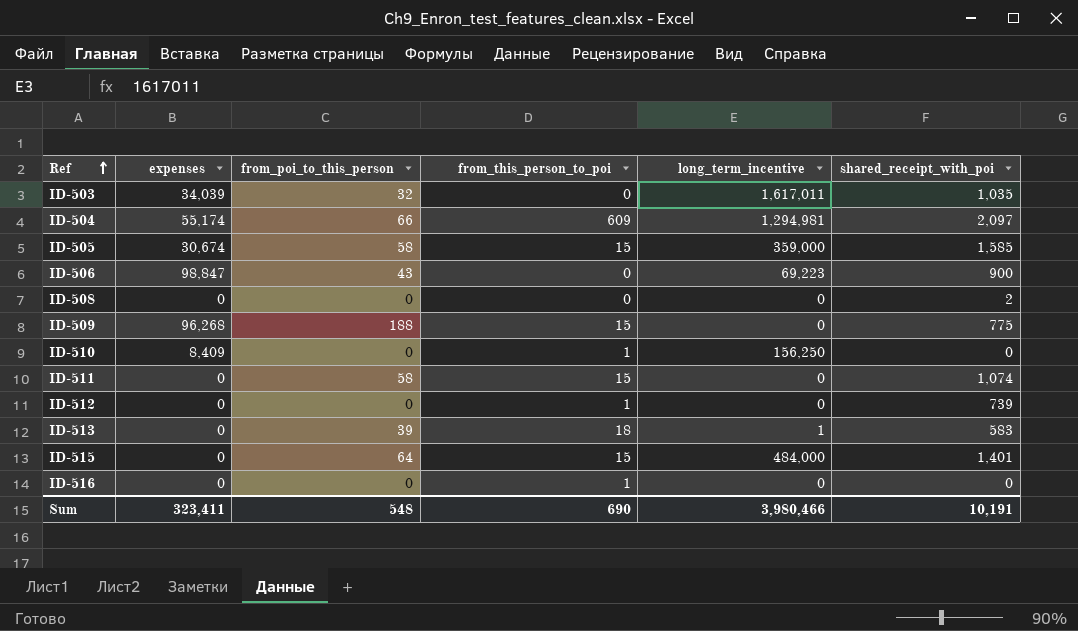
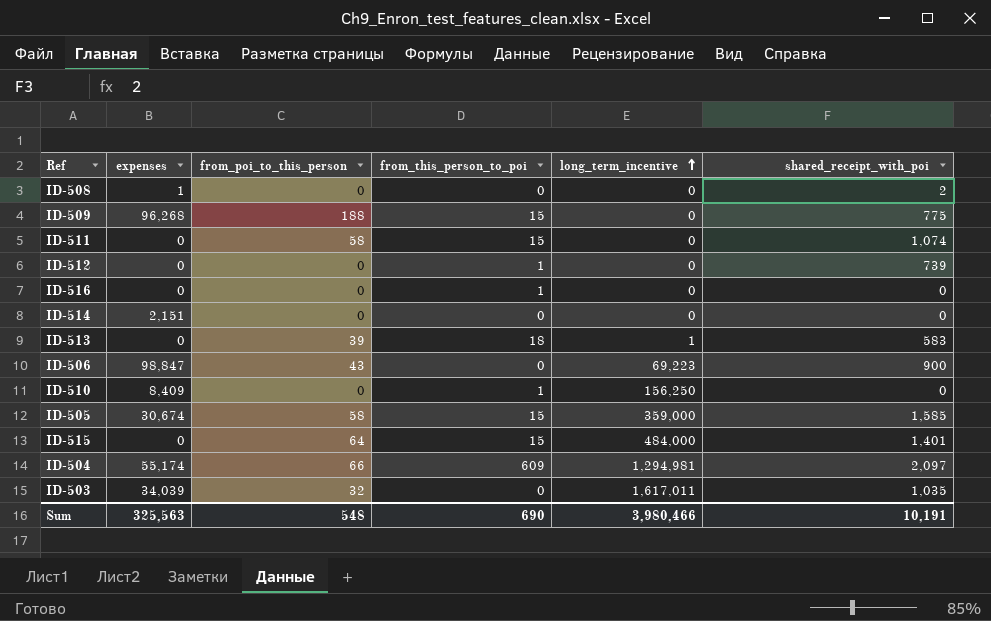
row order: Ref ascending -> long_term_incentive ascending
ID-508 | expenses: 0 -> 1
row ID-514: none -> 2,151 | 0 | 0 | 0 | 0
Sum | expenses: 323,411 -> 325,563

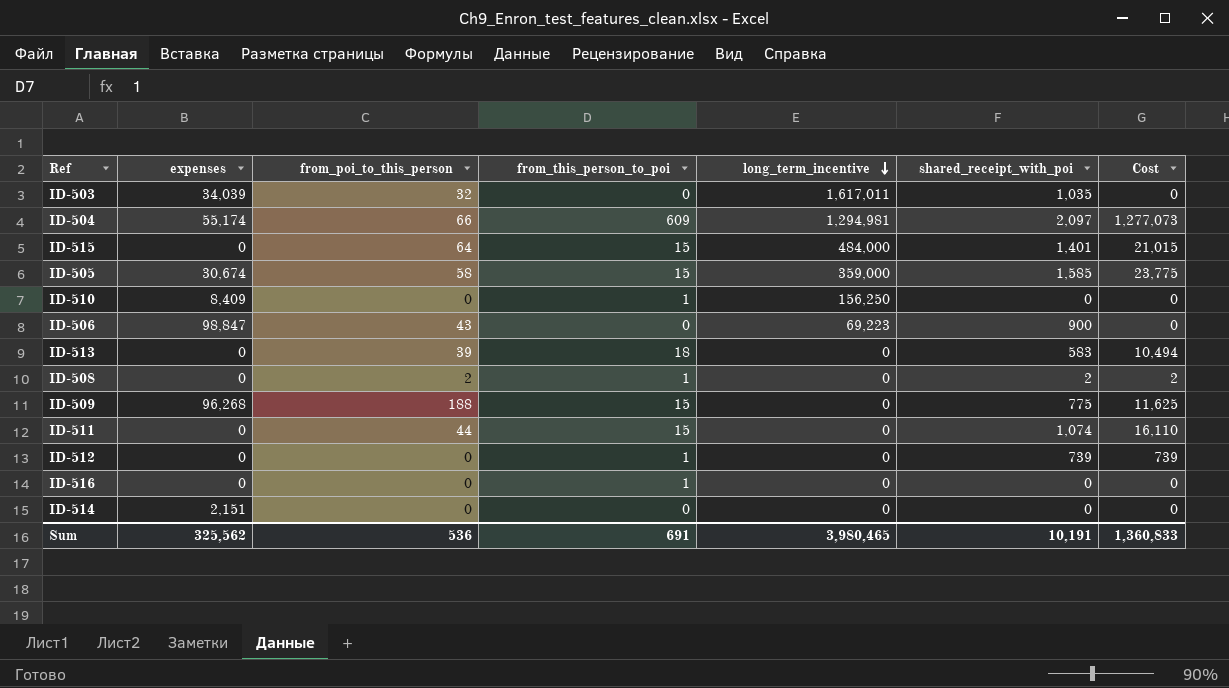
row order: long_term_incentive ascending -> long_term_incentive descending
column Cost | formula: none -> [from_this_person_to_poi] * [shared_receipt_with_poi]
ID-513 | long_term_incentive: 1 -> 0
ID-508 | expenses: 1 -> 0
ID-508 | from_poi_to_this_person: 0 -> 2
ID-508 | from_this_person_to_poi: 0 -> 1
ID-511 | from_poi_to_this_person: 58 -> 44
Sum | expenses: 325,563 -> 325,562
Sum | from_poi_to_this_person: 548 -> 536
Sum | from_this_person_to_poi: 690 -> 691
Sum | long_term_incentive: 3,980,466 -> 3,980,465

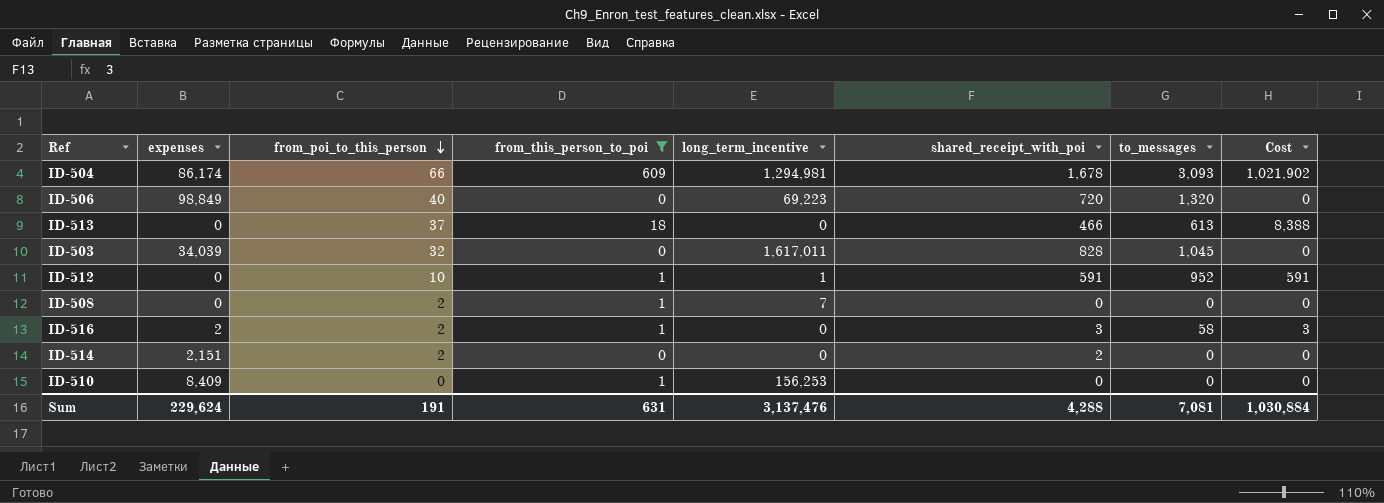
filter: none -> from_this_person_to_poi != 15
row order: long_term_incentive descending -> from_poi_to_this_person descending
column to_messages | position: none -> 7
ID-504 | expenses: 55,174 -> 86,174
ID-504 | shared_receipt_with_poi: 2,097 -> 1,678
ID-504 | Cost: 1,277,073 -> 1,021,902
ID-506 | expenses: 98,847 -> 98,849
ID-506 | from_poi_to_this_person: 43 -> 40
ID-506 | shared_receipt_with_poi: 900 -> 720
ID-513 | from_poi_to_this_person: 39 -> 37
ID-513 | shared_receipt_with_poi: 583 -> 466
ID-513 | Cost: 10,494 -> 8,388
ID-503 | shared_receipt_with_poi: 1,035 -> 828
ID-512 | from_poi_to_this_person: 0 -> 10
ID-512 | long_term_incentive: 0 -> 1
ID-512 | shared_receipt_with_poi: 739 -> 591
ID-512 | Cost: 739 -> 591
ID-508 | long_term_incentive: 0 -> 7
ID-508 | shared_receipt_with_poi: 2 -> 0
ID-508 | Cost: 2 -> 0
ID-516 | expenses: 0 -> 2
ID-516 | from_poi_to_this_person: 0 -> 2
ID-516 | shared_receipt_with_poi: 0 -> 3
ID-516 | Cost: 0 -> 3
ID-514 | from_poi_to_this_person: 0 -> 2
ID-514 | shared_receipt_with_poi: 0 -> 2
ID-510 | long_term_incentive: 156,250 -> 156,253
Sum | expenses: 325,562 -> 229,624
Sum | from_poi_to_this_person: 536 -> 191
Sum | from_this_person_to_poi: 691 -> 631
Sum | long_term_incentive: 3,980,465 -> 3,137,476
Sum | shared_receipt_with_poi: 10,191 -> 4,288
Sum | Cost: 1,360,833 -> 1,030,884

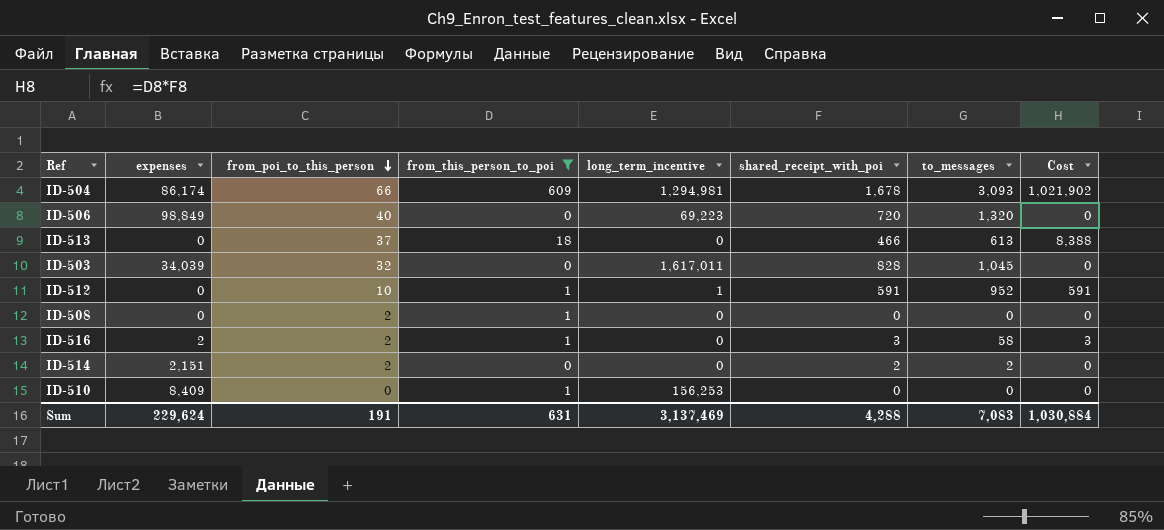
ID-508 | long_term_incentive: 7 -> 0
ID-514 | to_messages: 0 -> 2
Sum | long_term_incentive: 3,137,476 -> 3,137,469
Sum | to_messages: 7,081 -> 7,083

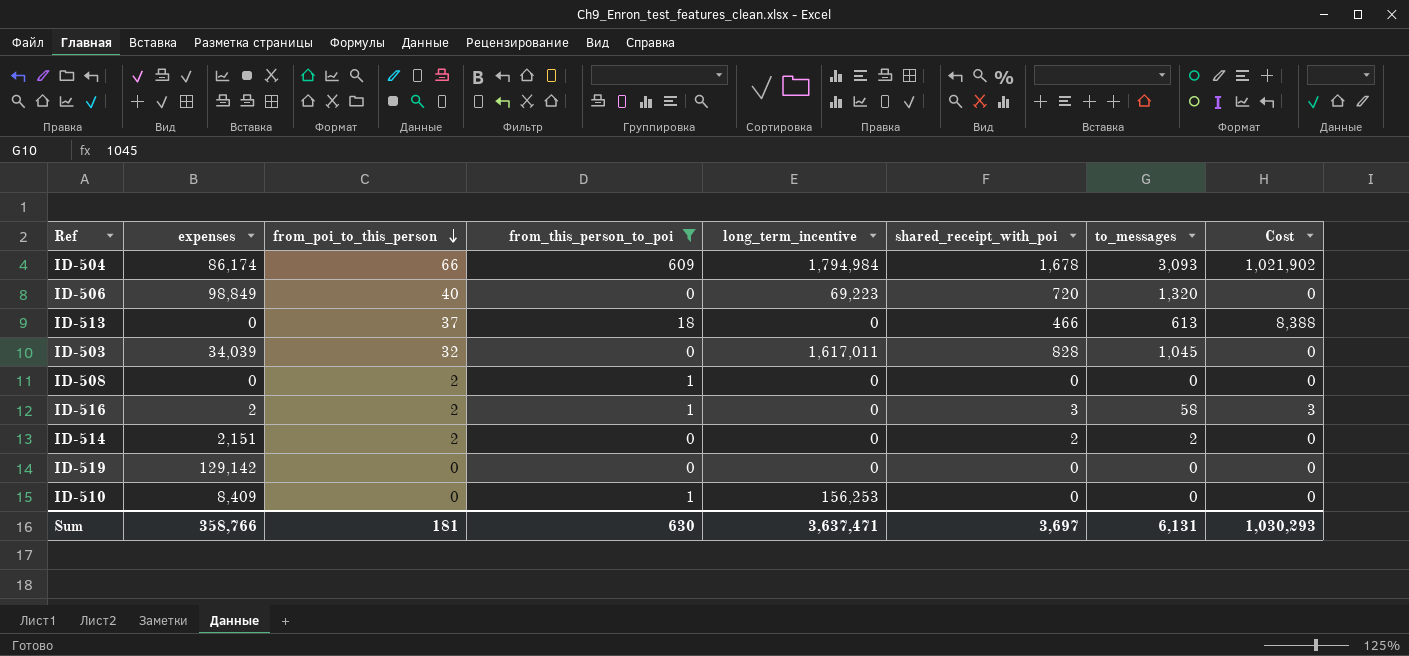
row ID-512: 0 | 10 | 1 | 1 | 591 | 952 | 591 -> none
ID-504 | long_term_incentive: 1,294,981 -> 1,794,984
row ID-519: none -> 129,142 | 0 | 0 | 0 | 0 | 0 | 0
Sum | expenses: 229,624 -> 358,766
Sum | from_poi_to_this_person: 191 -> 181
Sum | from_this_person_to_poi: 631 -> 630
Sum | long_term_incentive: 3,137,469 -> 3,637,471
Sum | shared_receipt_with_poi: 4,288 -> 3,697
Sum | to_messages: 7,083 -> 6,131
Sum | Cost: 1,030,884 -> 1,030,293

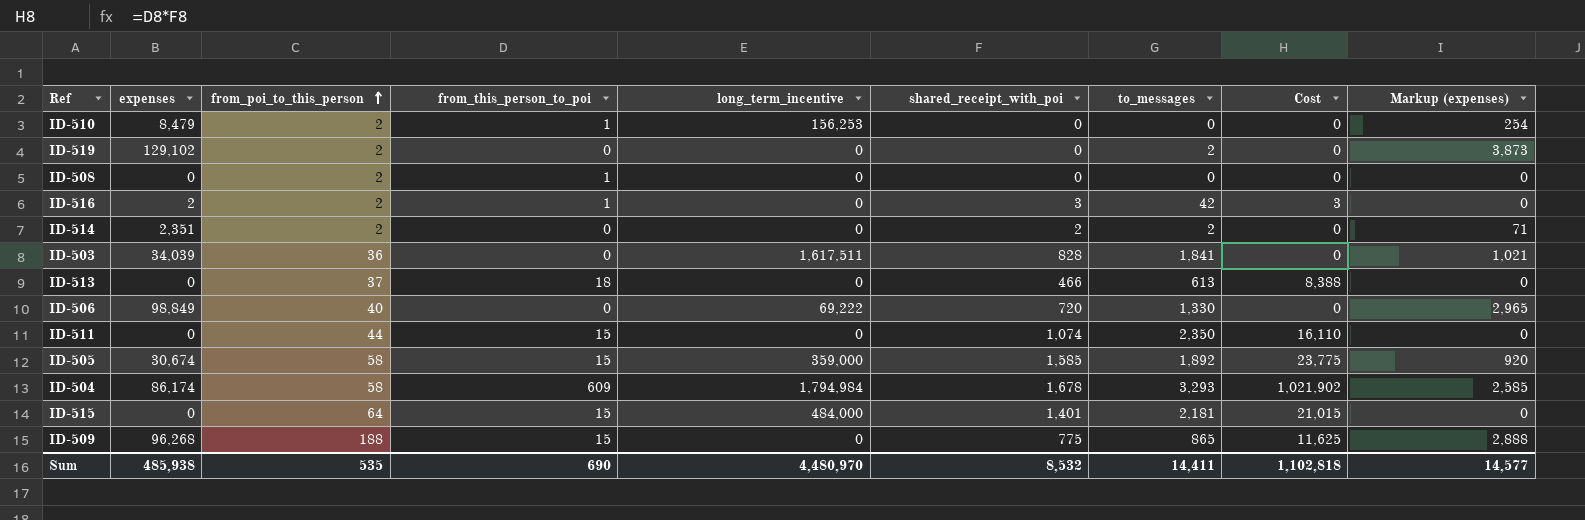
filter: from_this_person_to_poi != 15 -> none
row order: from_poi_to_this_person descending -> from_poi_to_this_person ascending
column Markup (expenses) | formula: none -> [expenses] * 0.03
ID-510 | expenses: 8,409 -> 8,479
ID-510 | from_poi_to_this_person: 0 -> 2
ID-519 | expenses: 129,142 -> 129,102
ID-519 | from_poi_to_this_person: 0 -> 2
ID-519 | to_messages: 0 -> 2
ID-516 | to_messages: 58 -> 42
ID-514 | expenses: 2,151 -> 2,351
ID-503 | from_poi_to_this_person: 32 -> 36
ID-503 | long_term_incentive: 1,617,011 -> 1,617,511
ID-503 | to_messages: 1,045 -> 1,841
ID-506 | long_term_incentive: 69,223 -> 69,222
ID-506 | to_messages: 1,320 -> 1,330
ID-504 | from_poi_to_this_person: 66 -> 58
ID-504 | to_messages: 3,093 -> 3,293
Sum | expenses: 358,766 -> 485,938
Sum | from_poi_to_this_person: 181 -> 535
Sum | from_this_person_to_poi: 630 -> 690
Sum | long_term_incentive: 3,637,471 -> 4,480,970
Sum | shared_receipt_with_poi: 3,697 -> 8,532
Sum | to_messages: 6,131 -> 14,411
Sum | Cost: 1,030,293 -> 1,102,818

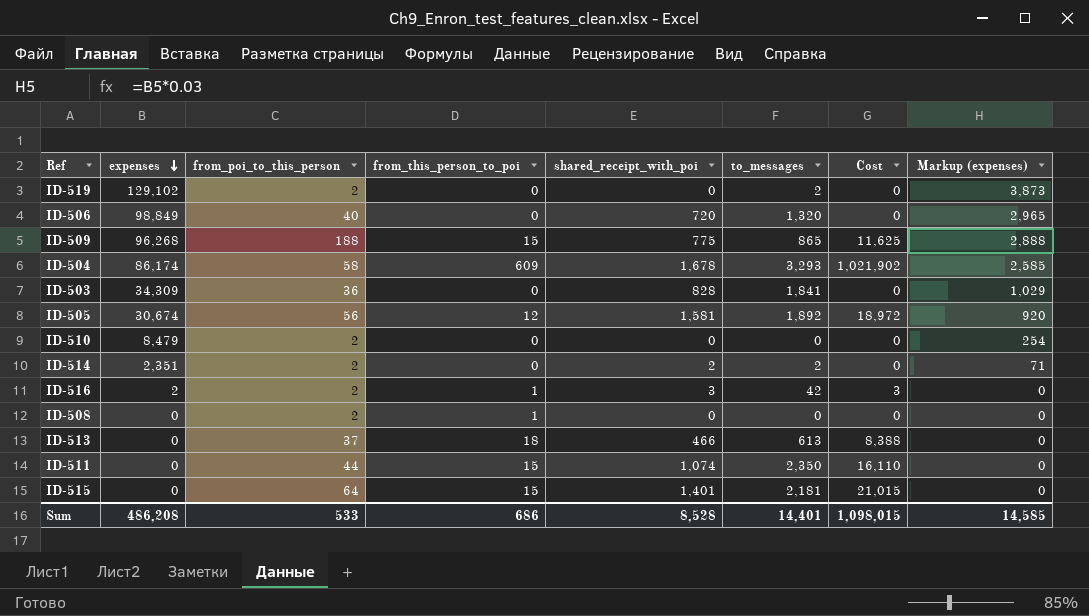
row order: from_poi_to_this_person ascending -> expenses descending
column long_term_incentive | position: 5 -> none
ID-506 | to_messages: 1,330 -> 1,320
ID-503 | expenses: 34,039 -> 34,309
ID-503 | Markup (expenses): 1,021 -> 1,029
ID-505 | from_poi_to_this_person: 58 -> 56
ID-505 | from_this_person_to_poi: 15 -> 12
ID-505 | shared_receipt_with_poi: 1,585 -> 1,581
ID-505 | Cost: 23,775 -> 18,972
ID-510 | from_this_person_to_poi: 1 -> 0
Sum | expenses: 485,938 -> 486,208
Sum | from_poi_to_this_person: 535 -> 533
Sum | from_this_person_to_poi: 690 -> 686
Sum | shared_receipt_with_poi: 8,532 -> 8,528
Sum | to_messages: 14,411 -> 14,401
Sum | Cost: 1,102,818 -> 1,098,015
Sum | Markup (expenses): 14,577 -> 14,585

